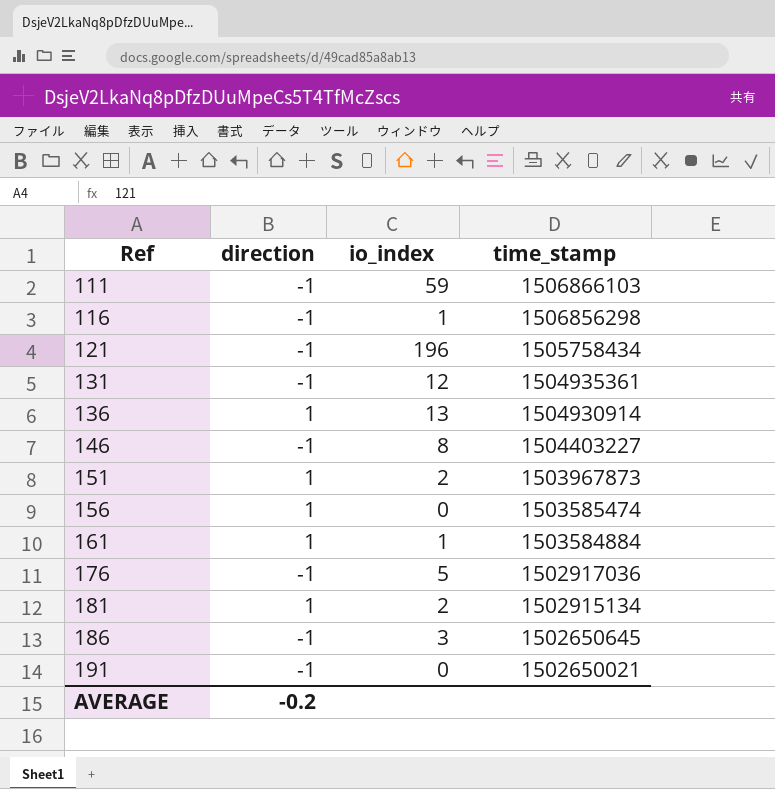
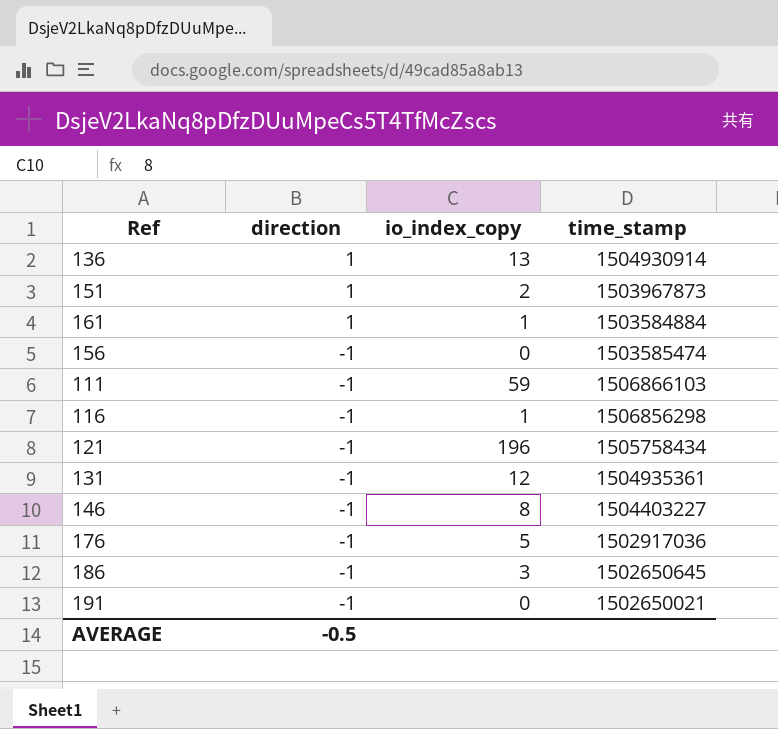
row order: Ref ascending -> direction descending
column name: io_index -> io_index_copy
row 181: 1 | 2 | 1502915134 -> none
156 | direction: 1 -> -1
AVERAGE | direction: -0.2 -> -0.5

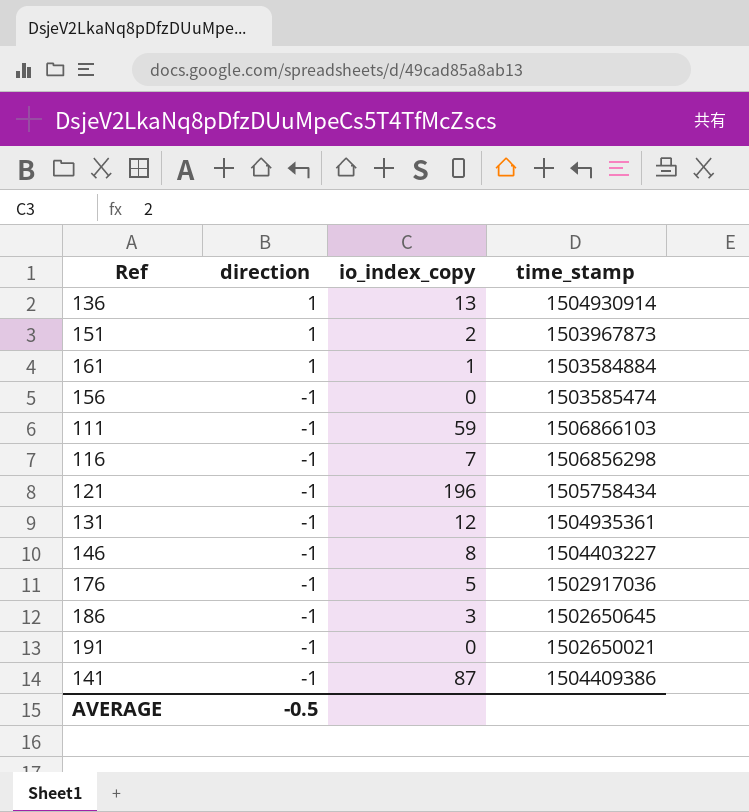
116 | io_index_copy: 1 -> 7
row 141: none -> -1 | 87 | 1504409386

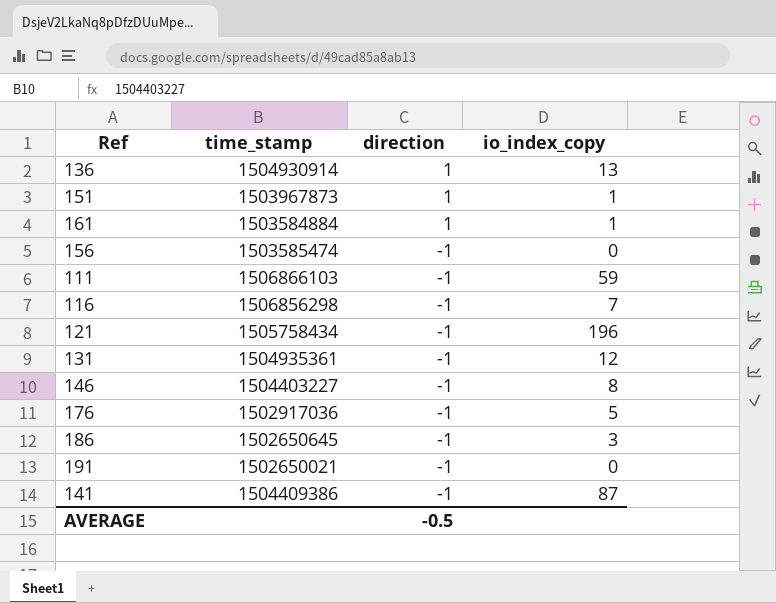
column time_stamp | position: 4 -> 2
151 | io_index_copy: 2 -> 1

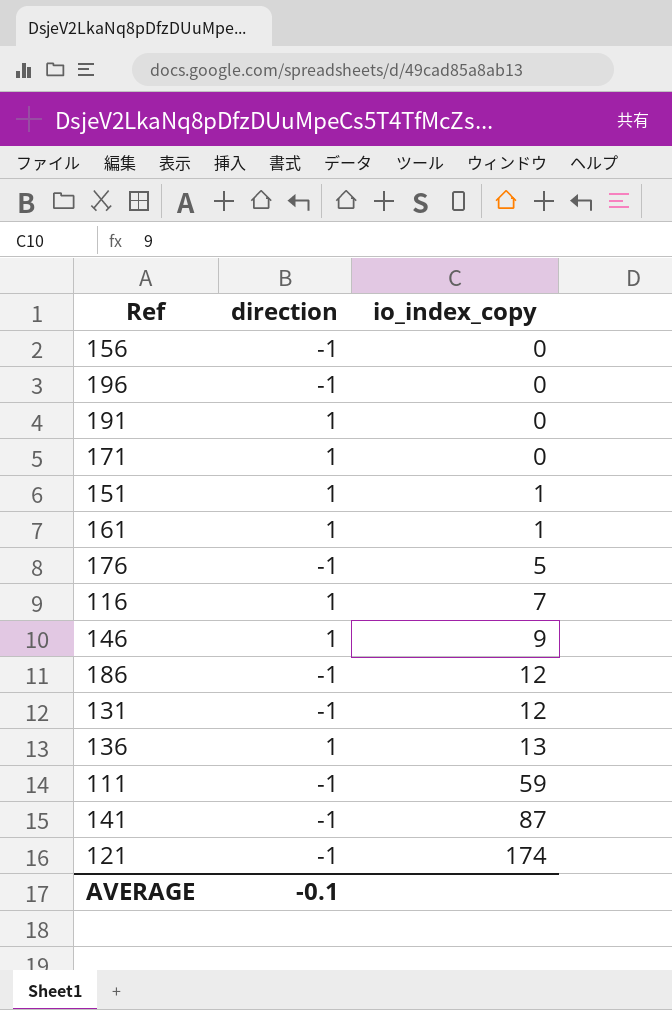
row order: direction descending -> io_index_copy ascending
column time_stamp | position: 2 -> none
row 196: none -> -1 | 0
191 | direction: -1 -> 1
row 171: none -> 1 | 0
116 | direction: -1 -> 1
146 | direction: -1 -> 1
146 | io_index_copy: 8 -> 9
186 | io_index_copy: 3 -> 12
121 | io_index_copy: 196 -> 174
AVERAGE | direction: -0.5 -> -0.1

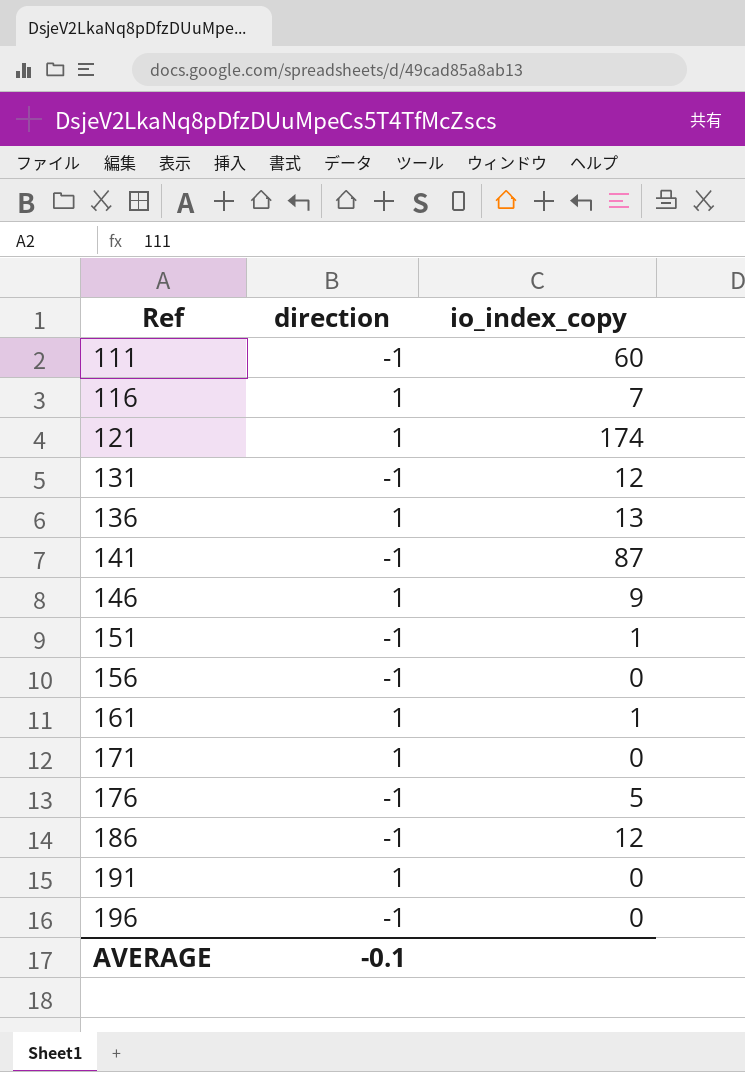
row order: io_index_copy ascending -> Ref ascending
111 | io_index_copy: 59 -> 60
121 | direction: -1 -> 1
151 | direction: 1 -> -1

